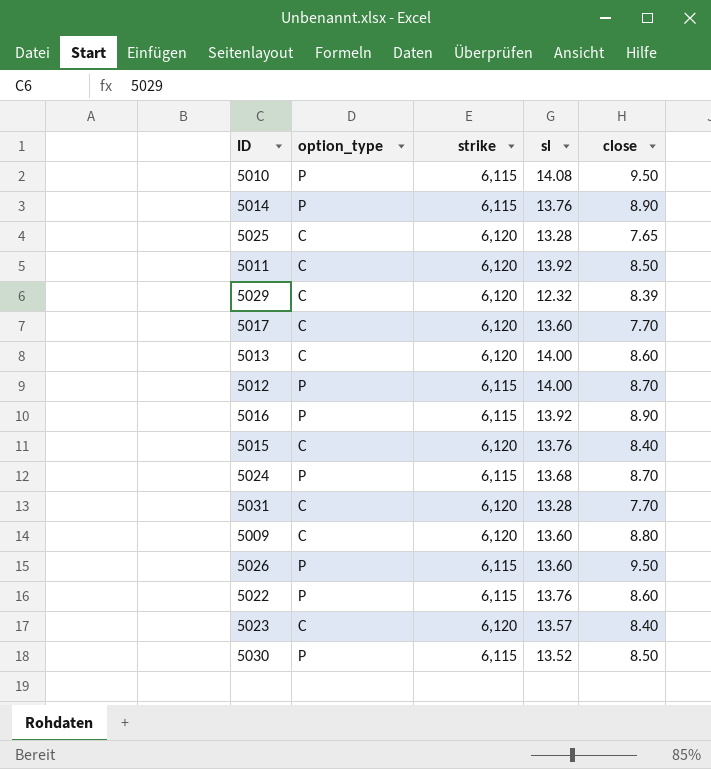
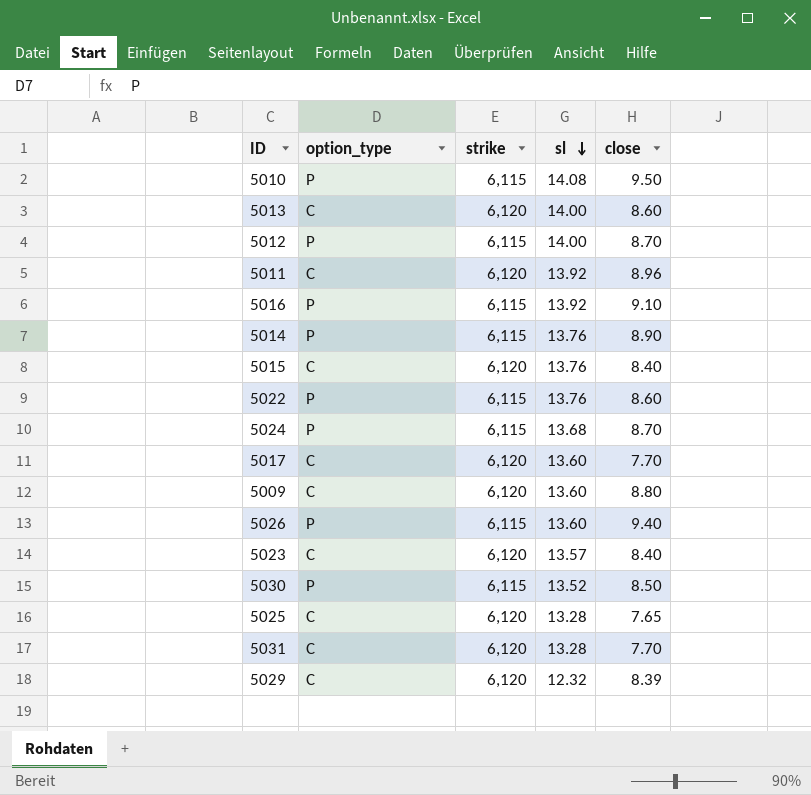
row order: none -> sl descending
5011 | close: 8.50 -> 8.96
5016 | close: 8.90 -> 9.10
5026 | close: 9.50 -> 9.40

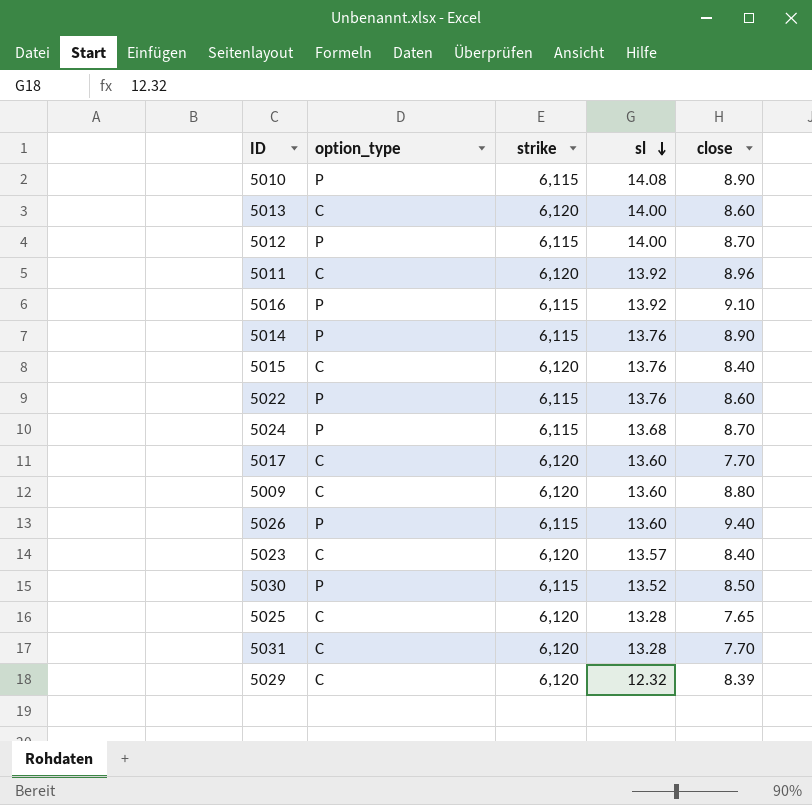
5010 | close: 9.50 -> 8.90

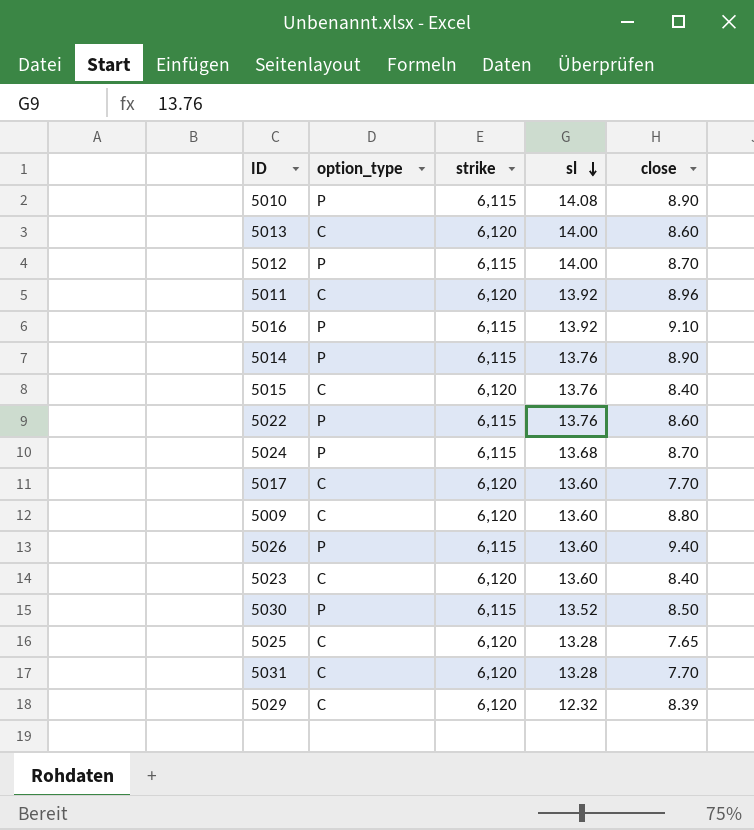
5023 | sl: 13.57 -> 13.60

